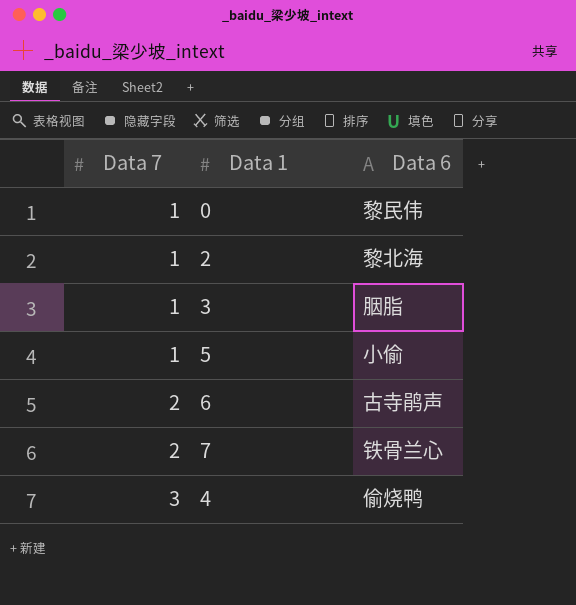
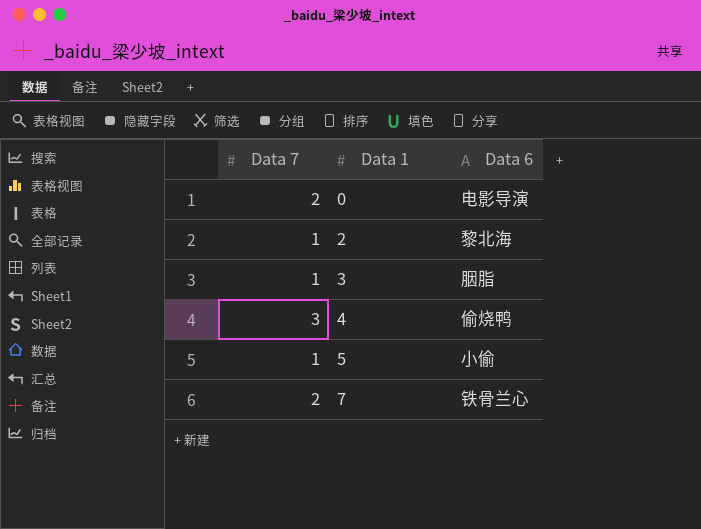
row order: Data 7 ascending -> Data 1 ascending
row 6: 2 | 古寺鹃声 -> none
0 | Data 7: 1 -> 2
0 | Data 6: 黎民伟 -> 电影导演

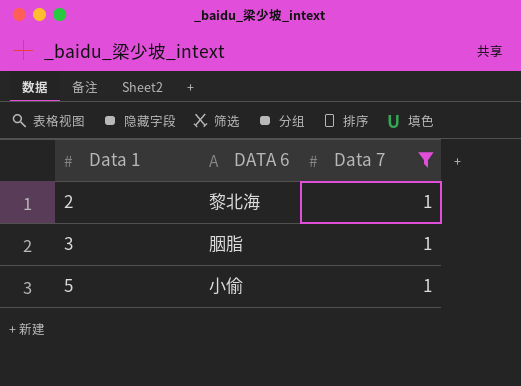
filter: none -> Data 7 = 1
column name: Data 6 -> DATA 6
column Data 7 | position: 1 -> 3

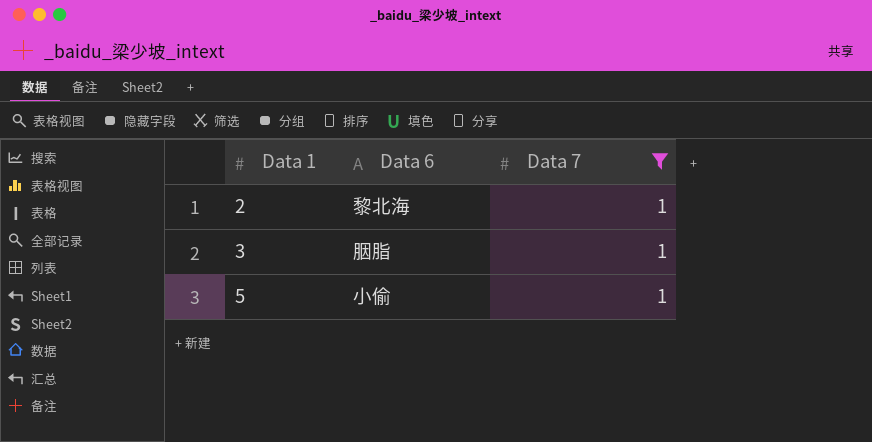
column name: DATA 6 -> Data 6

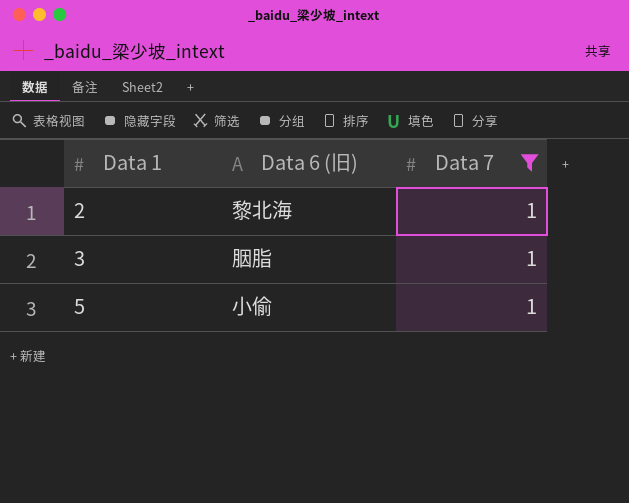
column name: Data 6 -> Data 6 (旧)

